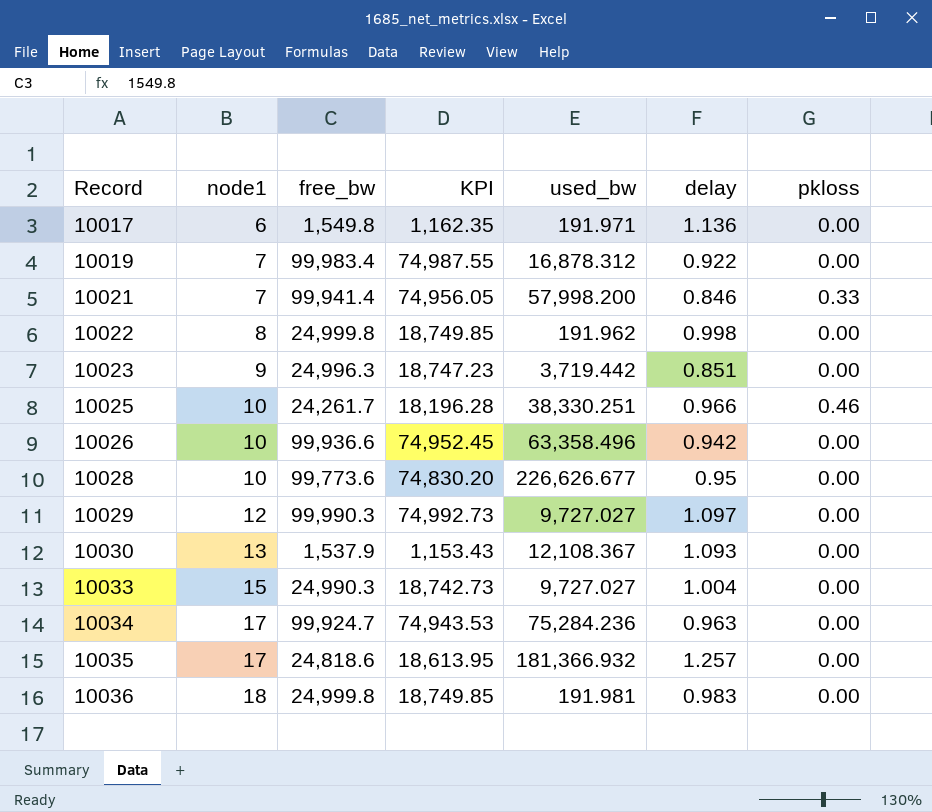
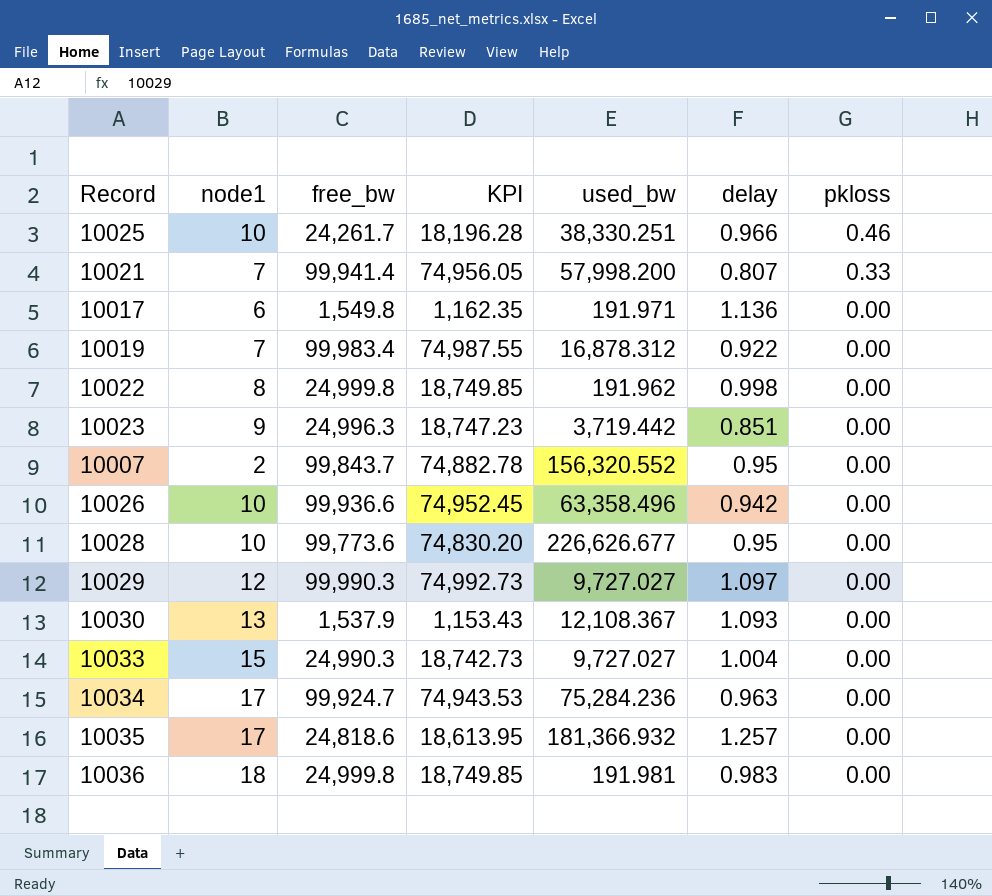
row order: Record ascending -> pkloss descending
10021 | delay: 0.846 -> 0.807
row 10007: none -> 2 | 99,843.7 | 74,882.78 | 156,320.552 | 0.95 | 0.00

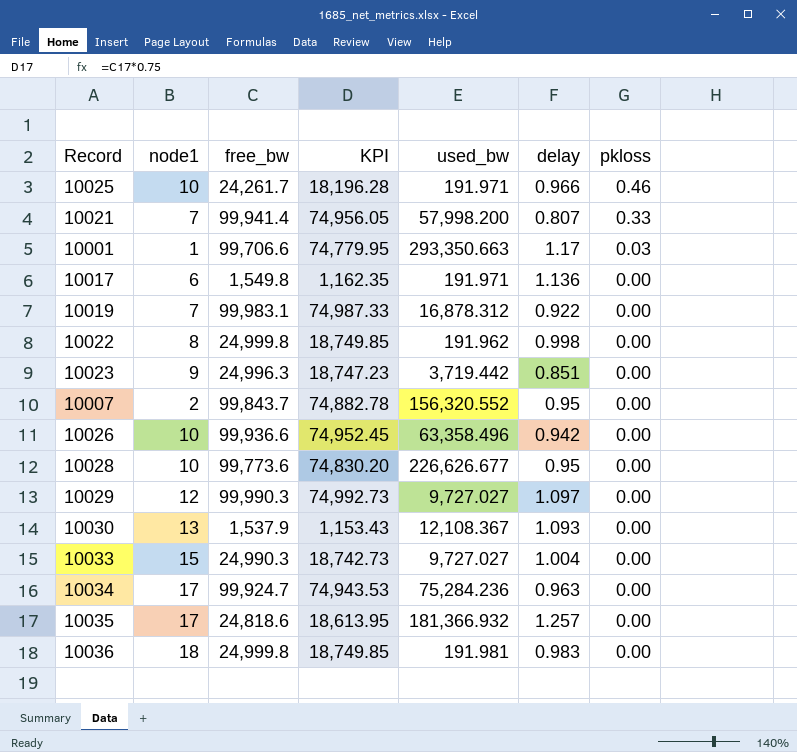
10025 | used_bw: 38,330.251 -> 191.971
row 10001: none -> 1 | 99,706.6 | 74,779.95 | 293,350.663 | 1.17 | 0.03
10019 | free_bw: 99,983.4 -> 99,983.1
10019 | KPI: 74,987.55 -> 74,987.33

